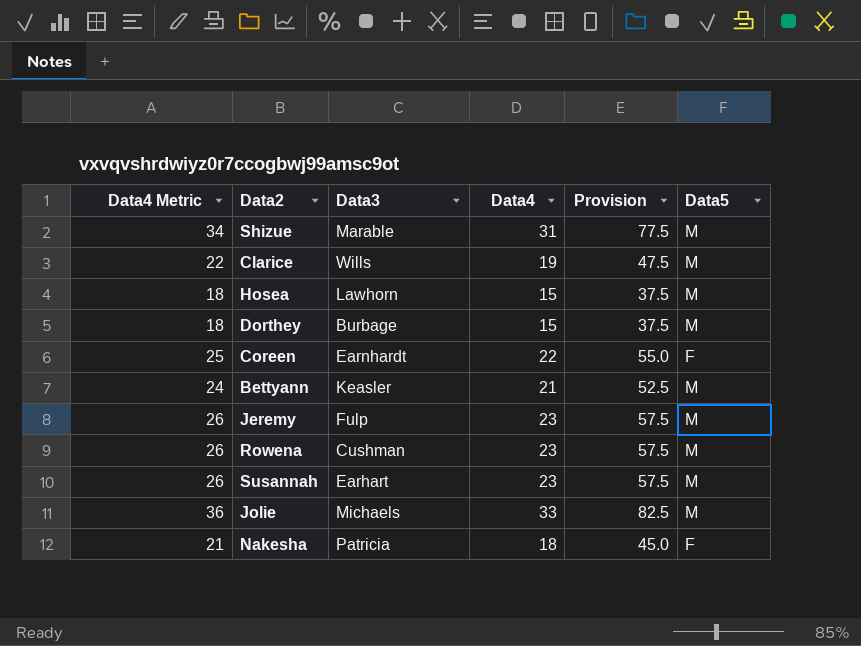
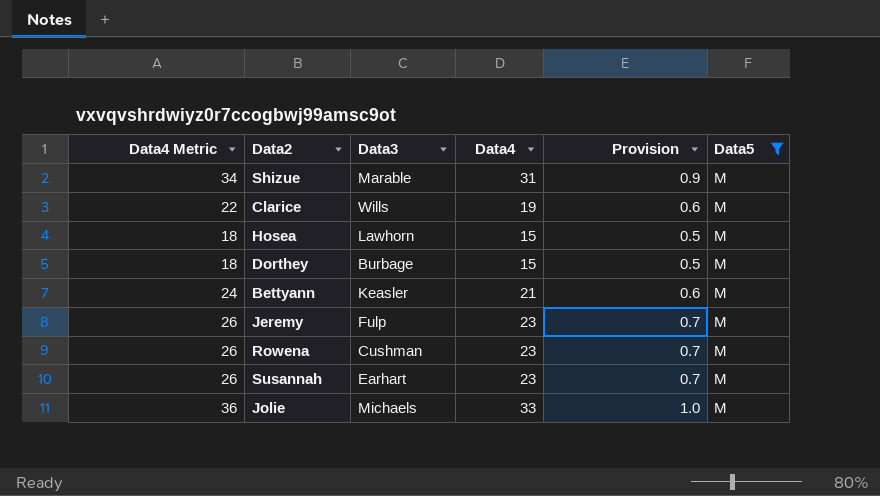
filter: none -> Data5 = M
column Provision | formula: [Data4] * 2.5 -> [Data4] * 0.03

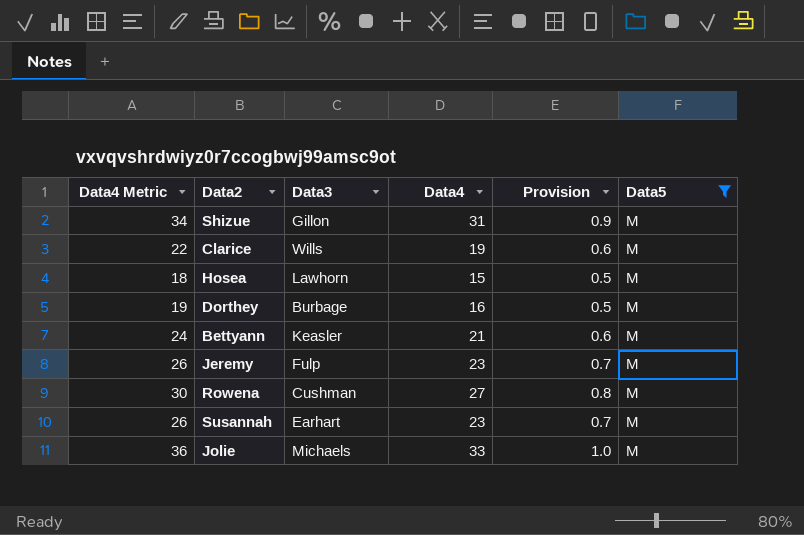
Shizue | Data3: Marable -> Gillon
Dorthey | Data4 Metric: 18 -> 19
Dorthey | Data4: 15 -> 16
Rowena | Data4 Metric: 26 -> 30
Rowena | Data4: 23 -> 27
Rowena | Provision: 0.7 -> 0.8

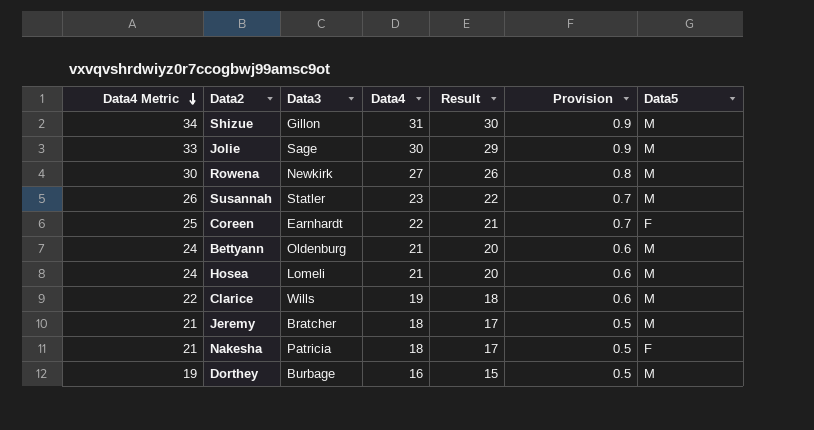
filter: Data5 = M -> none
row order: none -> Data4 Metric descending
column Result | formula: none -> [Data4] - 1
Jolie | Data4 Metric: 36 -> 33
Jolie | Data3: Michaels -> Sage
Jolie | Data4: 33 -> 30
Jolie | Provision: 1.0 -> 0.9
Rowena | Data3: Cushman -> Newkirk
Susannah | Data3: Earhart -> Statler
Bettyann | Data3: Keasler -> Oldenburg
Hosea | Data4 Metric: 18 -> 24
Hosea | Data3: Lawhorn -> Lomeli
Hosea | Data4: 15 -> 21
Hosea | Provision: 0.5 -> 0.6
Jeremy | Data4 Metric: 26 -> 21
Jeremy | Data3: Fulp -> Bratcher
Jeremy | Data4: 23 -> 18
Jeremy | Provision: 0.7 -> 0.5

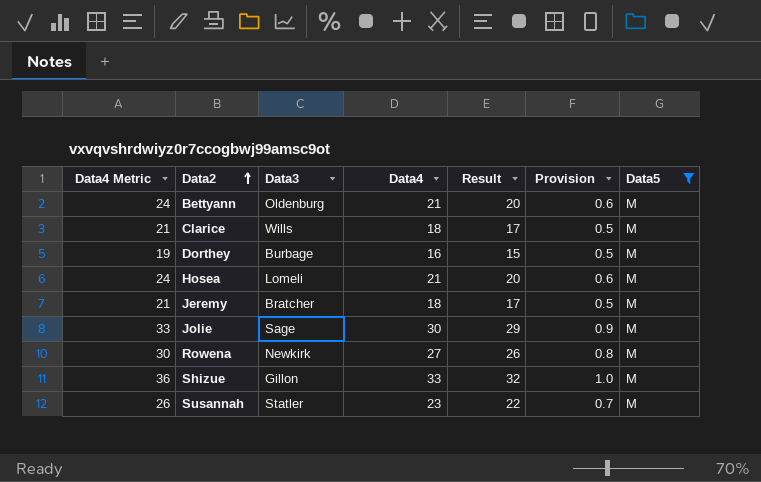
filter: none -> Data5 = M
row order: Data4 Metric descending -> Data2 ascending
Clarice | Data4 Metric: 22 -> 21
Clarice | Data4: 19 -> 18
Clarice | Result: 18 -> 17
Clarice | Provision: 0.6 -> 0.5
Shizue | Data4 Metric: 34 -> 36
Shizue | Data4: 31 -> 33
Shizue | Result: 30 -> 32
Shizue | Provision: 0.9 -> 1.0

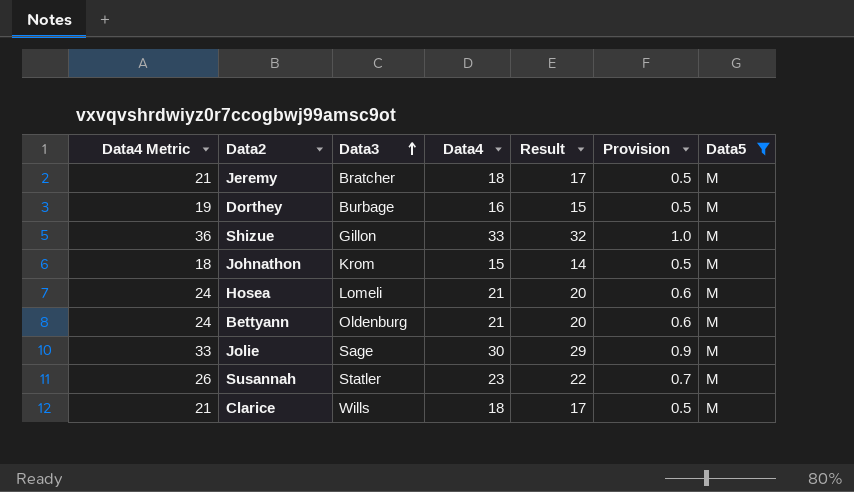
row order: Data2 ascending -> Data3 ascending
row Rowena: 30 | Newkirk | 27 | 26 | 0.8 | M -> none
row Johnathon: none -> 18 | Krom | 15 | 14 | 0.5 | M

